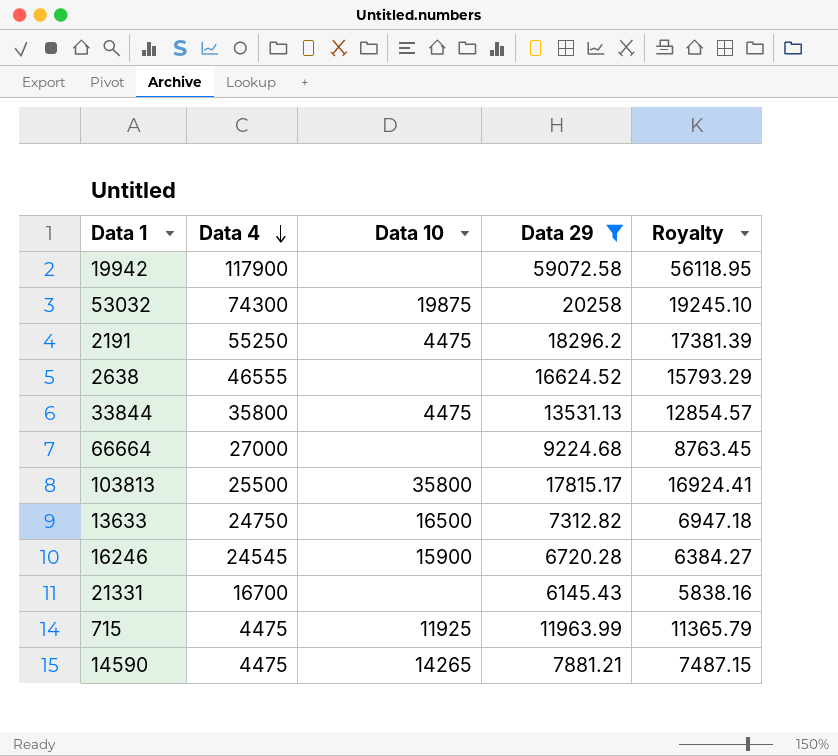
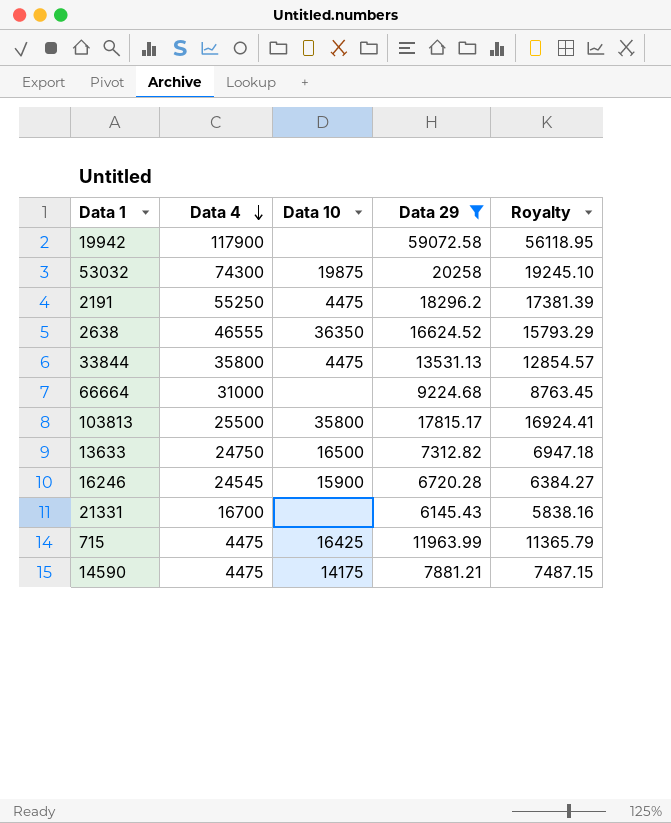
2638 | Data 10: none -> 36350
66664 | Data 4: 27000 -> 31000
715 | Data 10: 11925 -> 16425
14590 | Data 10: 14265 -> 14175

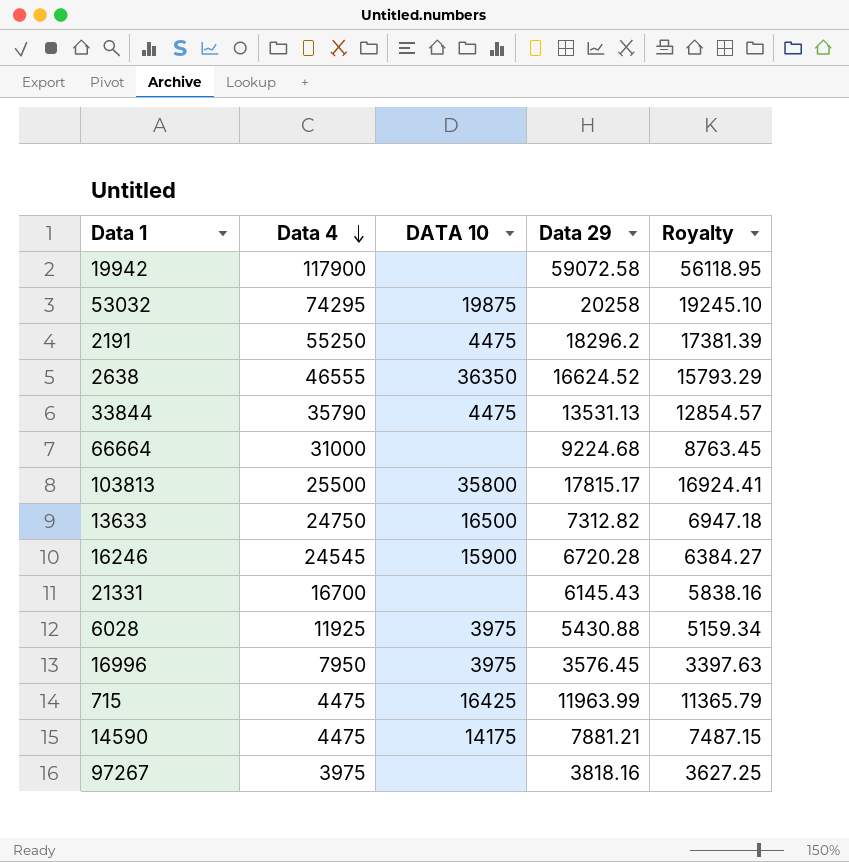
filter: Data 29 >= 6145.43 -> none
column name: Data 10 -> DATA 10
53032 | Data 4: 74300 -> 74295
33844 | Data 4: 35800 -> 35790

